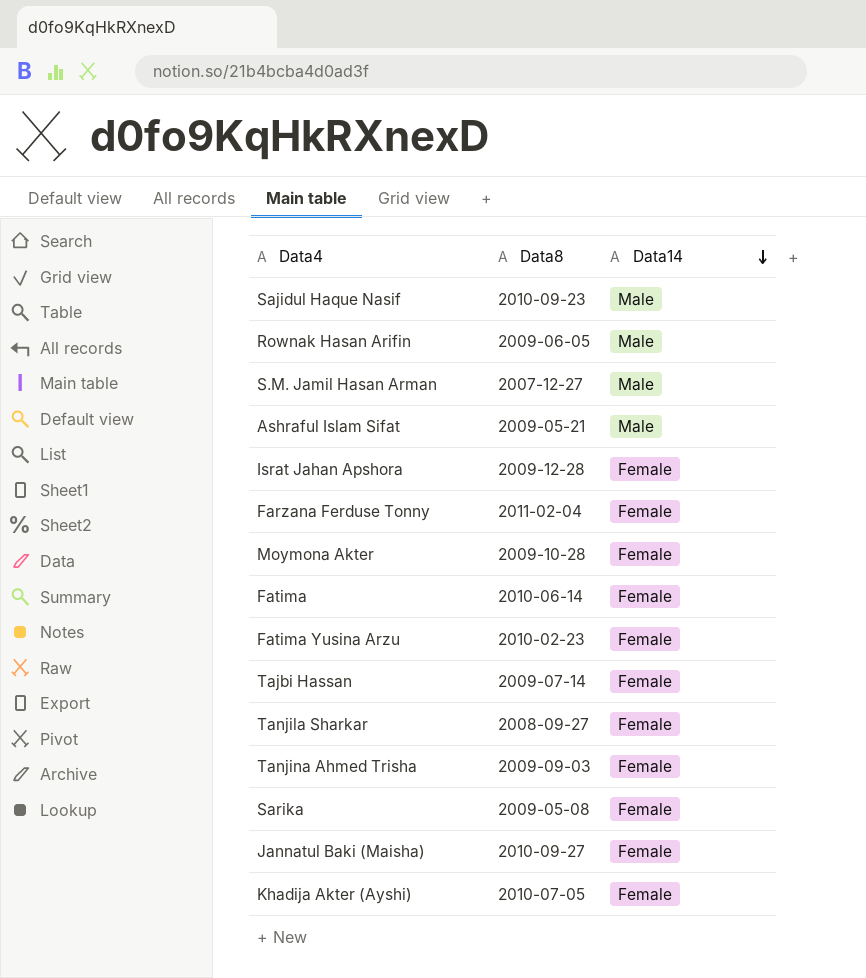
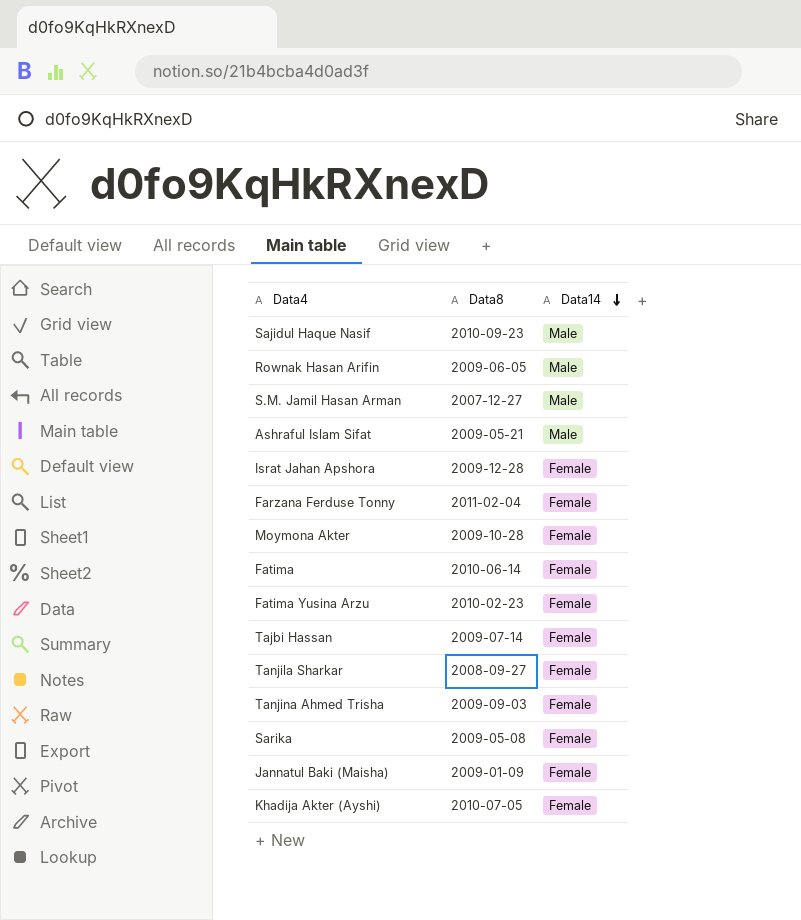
Jannatul Baki (Maisha) | Data8: 2010-09-27 -> 2009-01-09

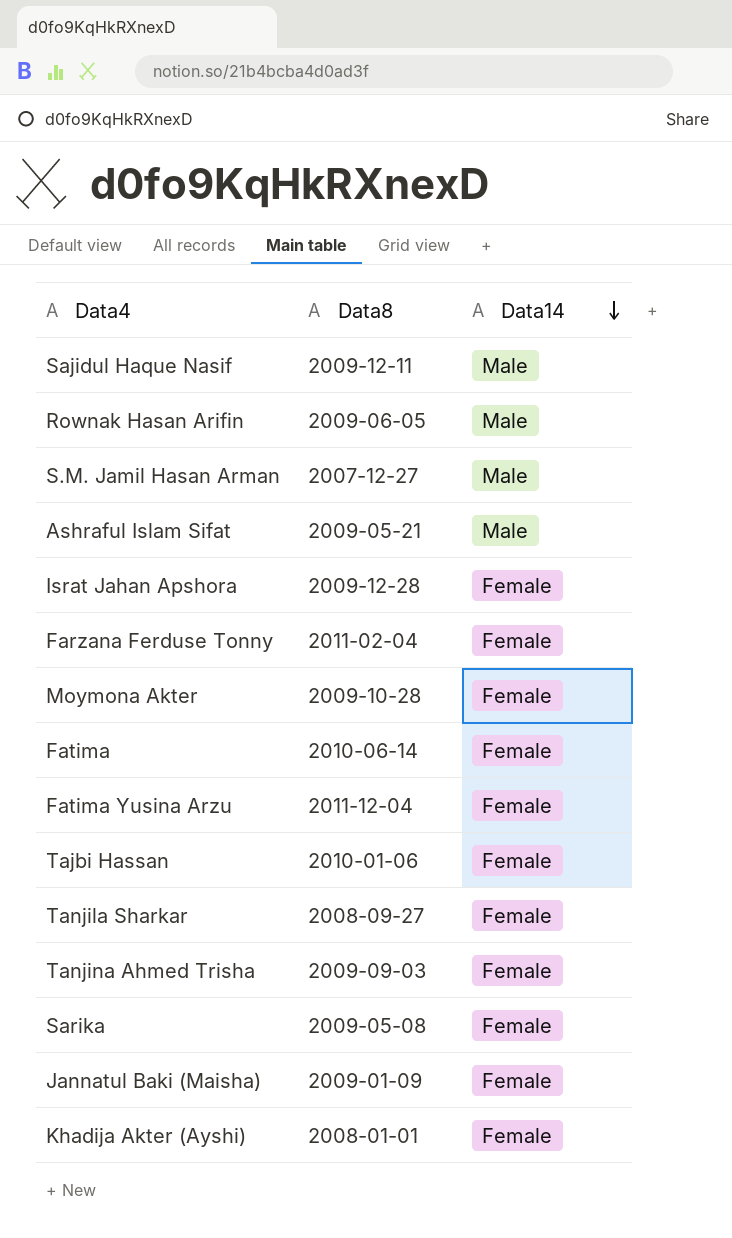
Sajidul Haque Nasif | Data8: 2010-09-23 -> 2009-12-11
Fatima Yusina Arzu | Data8: 2010-02-23 -> 2011-12-04
Tajbi Hassan | Data8: 2009-07-14 -> 2010-01-06
Khadija Akter (Ayshi) | Data8: 2010-07-05 -> 2008-01-01

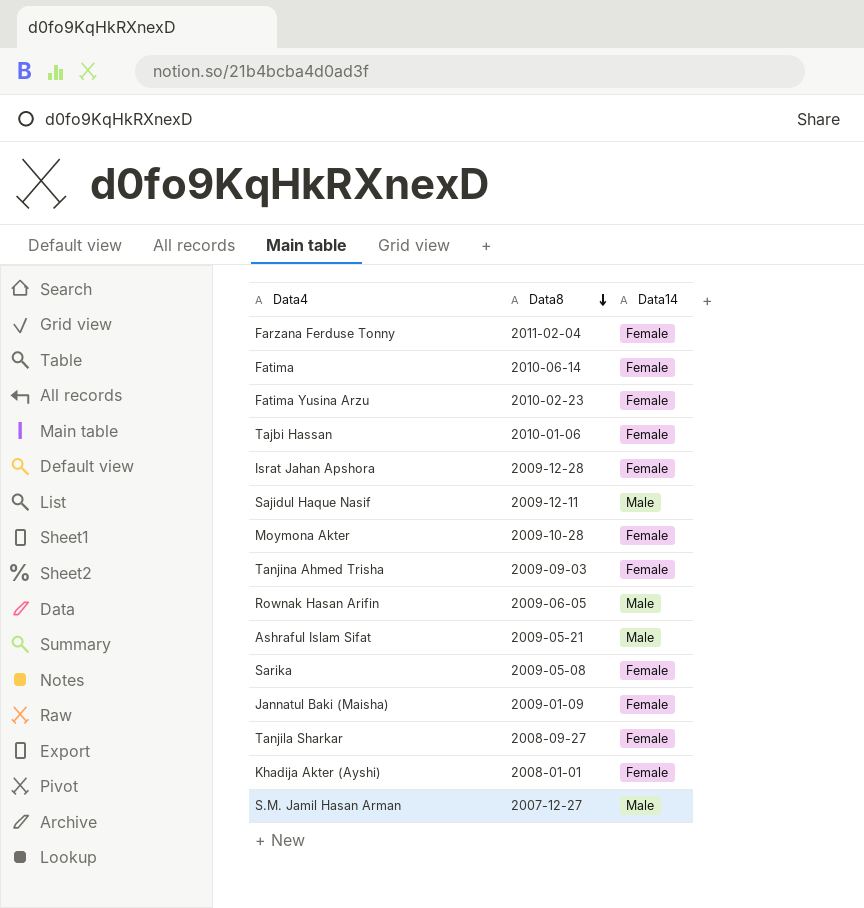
row order: Data14 descending -> Data8 descending
Fatima Yusina Arzu | Data8: 2011-12-04 -> 2010-02-23

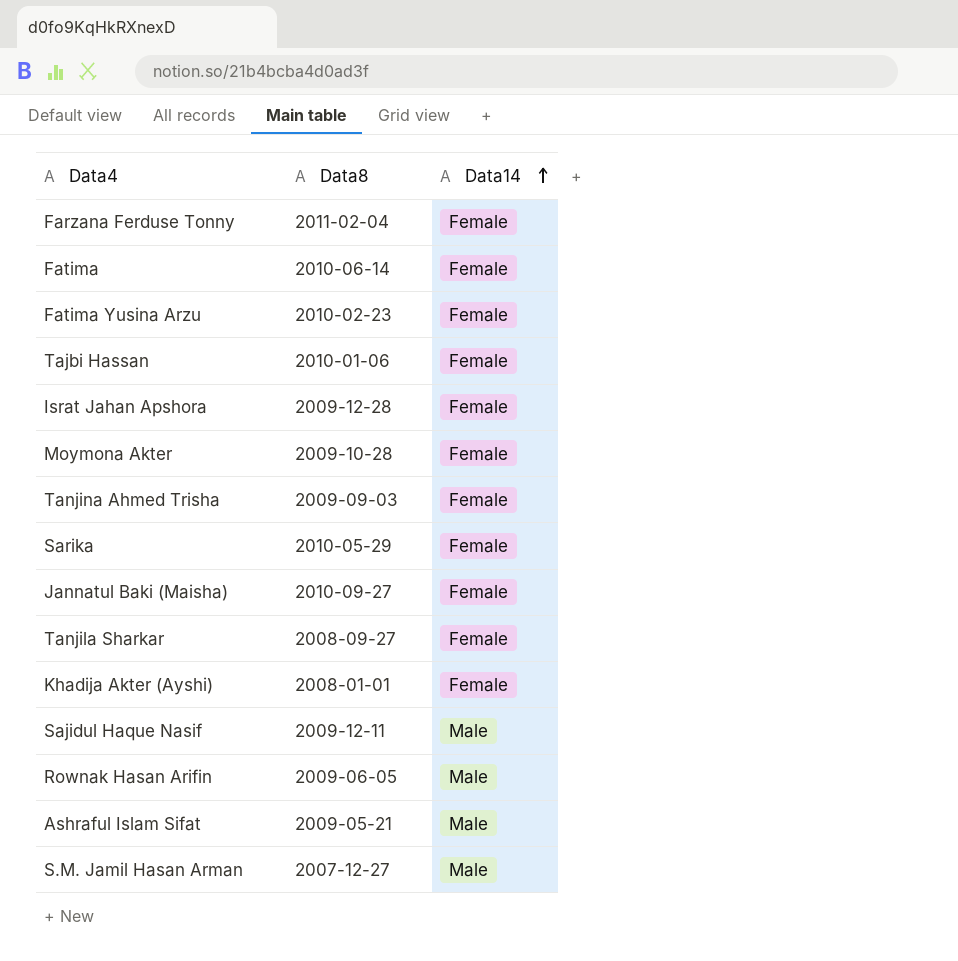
row order: Data8 descending -> Data14 ascending
Sarika | Data8: 2009-05-08 -> 2010-05-29
Jannatul Baki (Maisha) | Data8: 2009-01-09 -> 2010-09-27

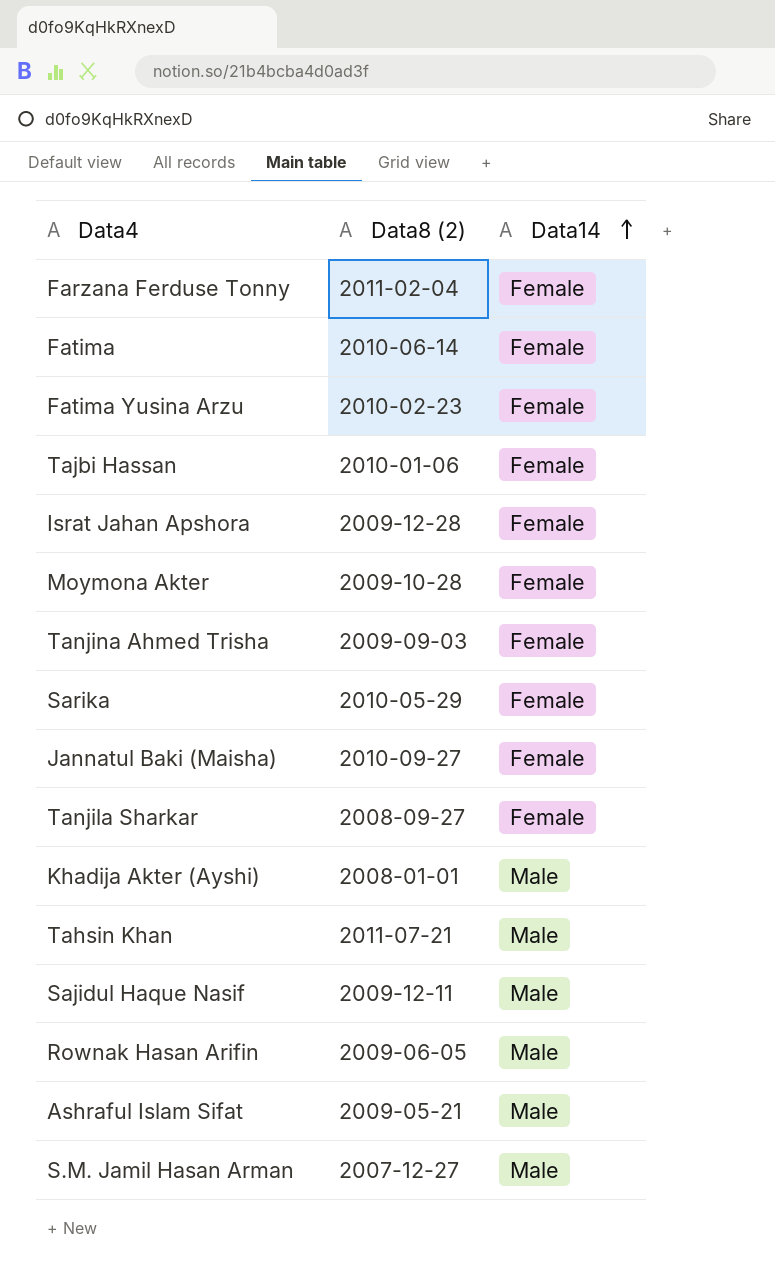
column name: Data8 -> Data8 (2)
Khadija Akter (Ayshi) | Data14: Female -> Male
row Tahsin Khan: none -> 2011-07-21 | Male

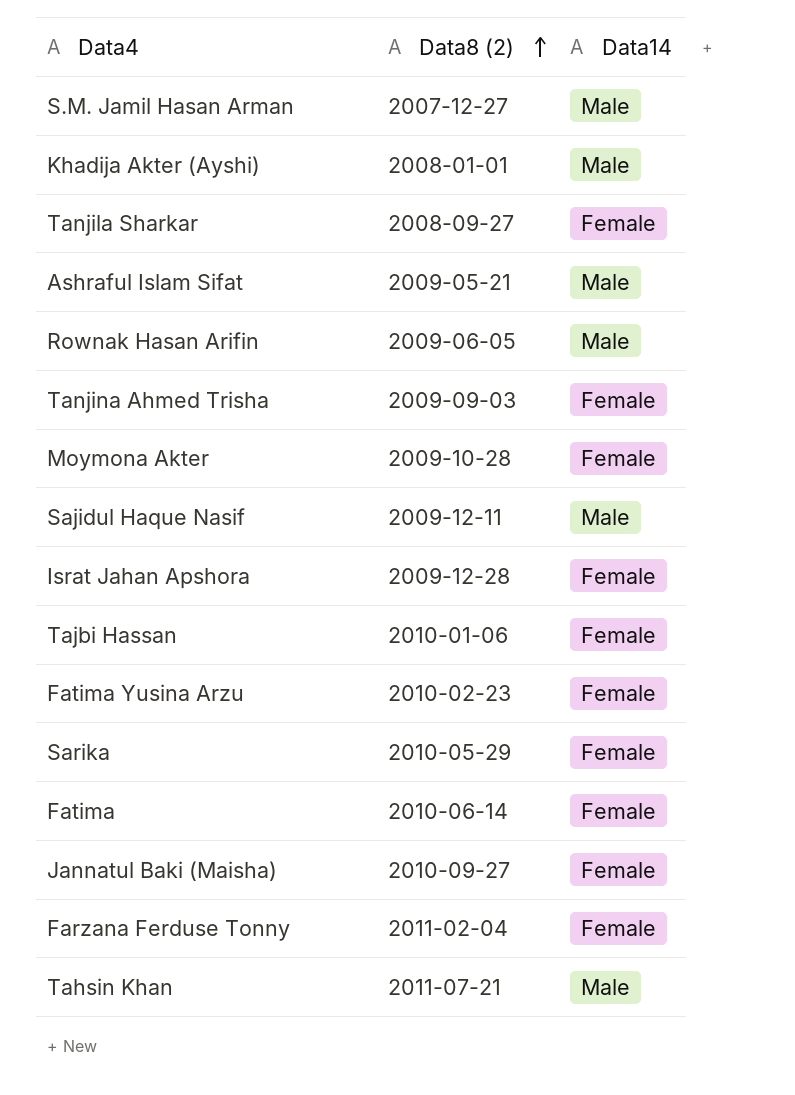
row order: Data14 ascending -> Data8 (2) ascending

